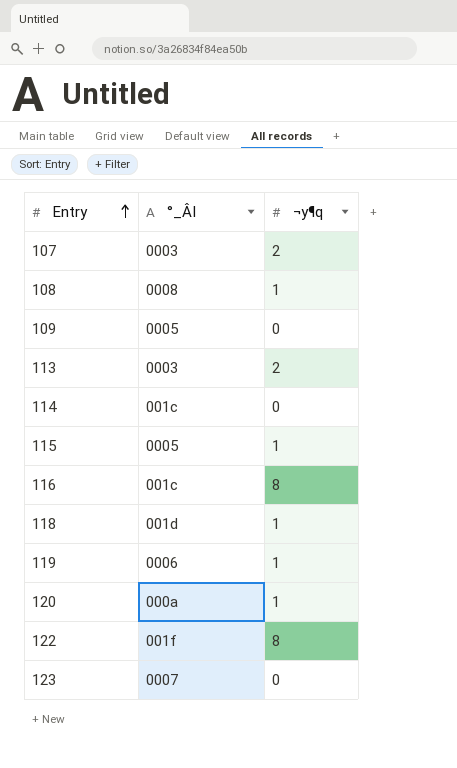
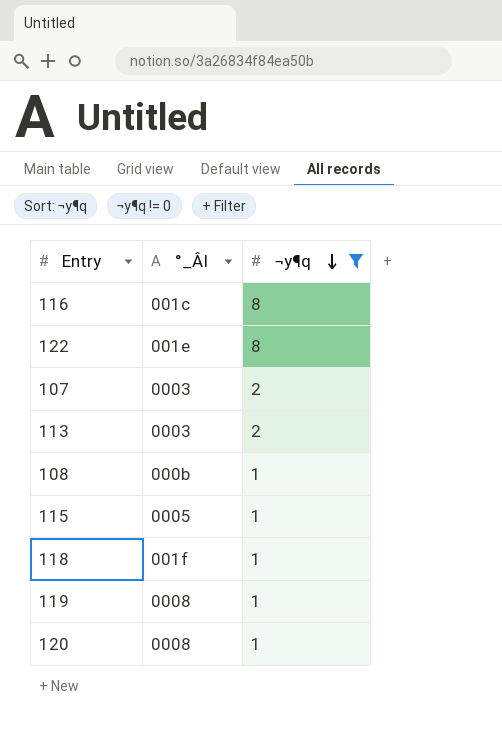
filter: none -> ¬y¶q != 0
row order: Entry ascending -> ¬y¶q descending
122 | °_ÂI: 001f -> 001e
108 | °_ÂI: 0008 -> 000b
118 | °_ÂI: 001d -> 001f
119 | °_ÂI: 0006 -> 0008
120 | °_ÂI: 000a -> 0008

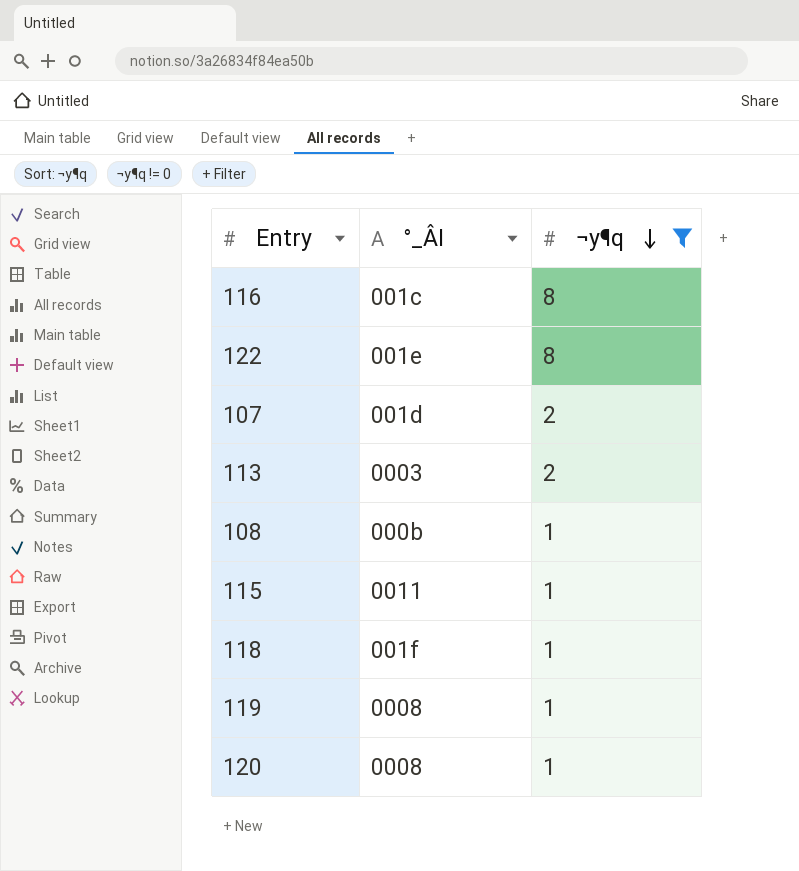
107 | °_ÂI: 0003 -> 001d
115 | °_ÂI: 0005 -> 0011

